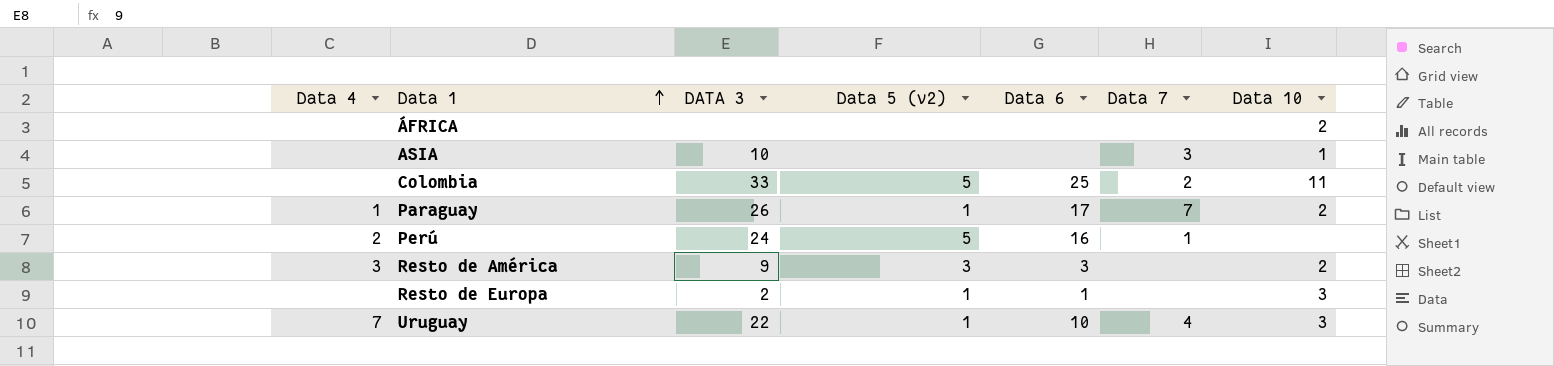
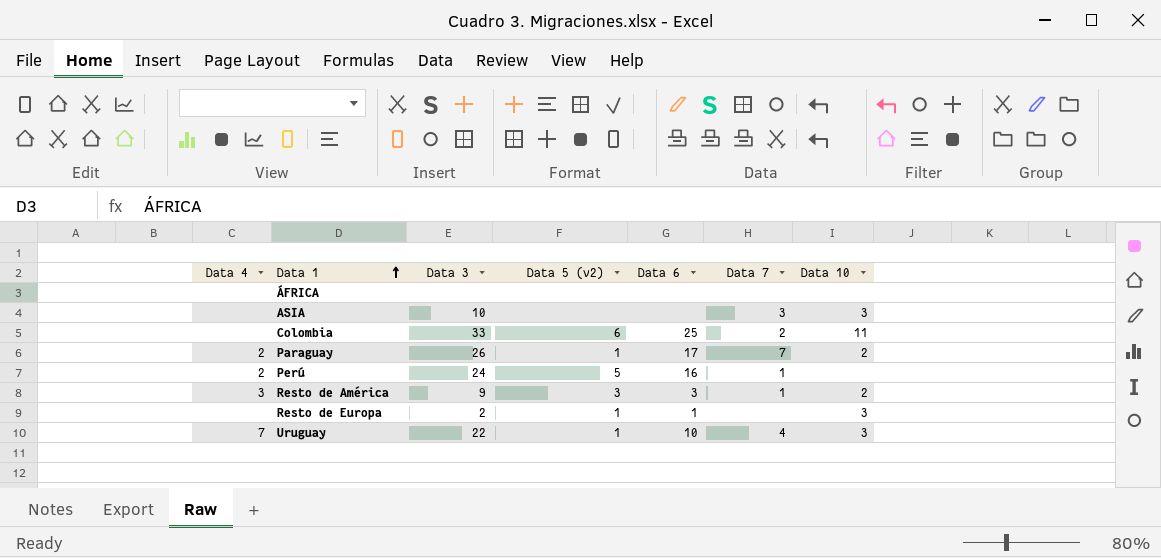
column name: DATA 3 -> Data 3
ÁFRICA | Data 10: 2 -> none
ASIA | Data 10: 1 -> 3
Colombia | Data 5 (v2): 5 -> 6
Paraguay | Data 4: 1 -> 2
Resto de América | Data 7: none -> 1

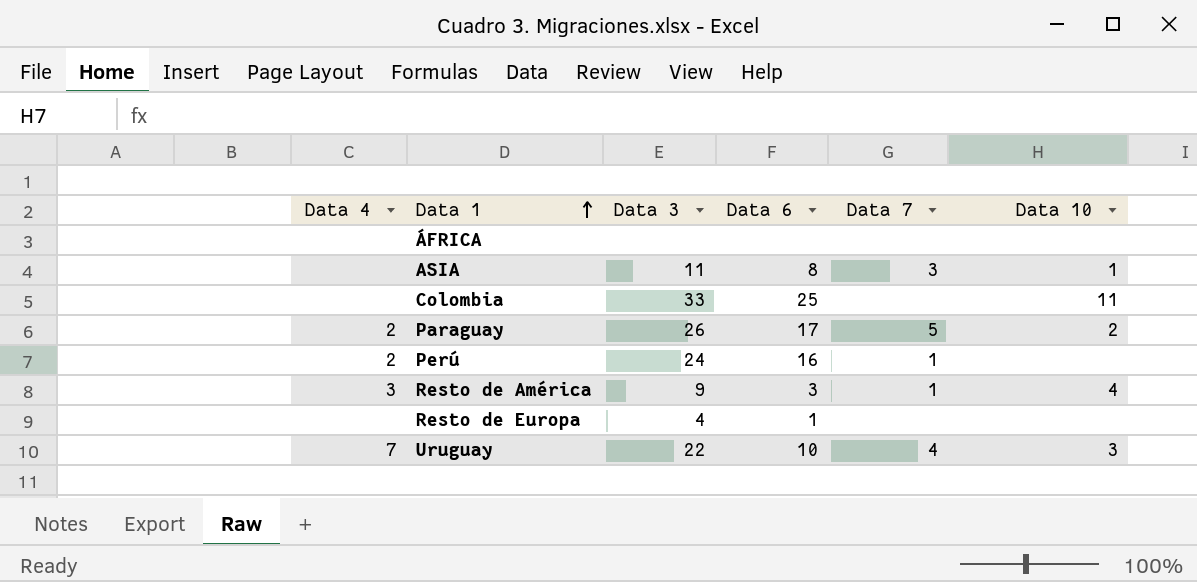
column Data 5 (v2) | position: 4 -> none
ASIA | Data 3: 10 -> 11
ASIA | Data 6: none -> 8
ASIA | Data 10: 3 -> 1
Colombia | Data 7: 2 -> none
Paraguay | Data 7: 7 -> 5
Resto de América | Data 10: 2 -> 4
Resto de Europa | Data 3: 2 -> 4
Resto de Europa | Data 10: 3 -> none

